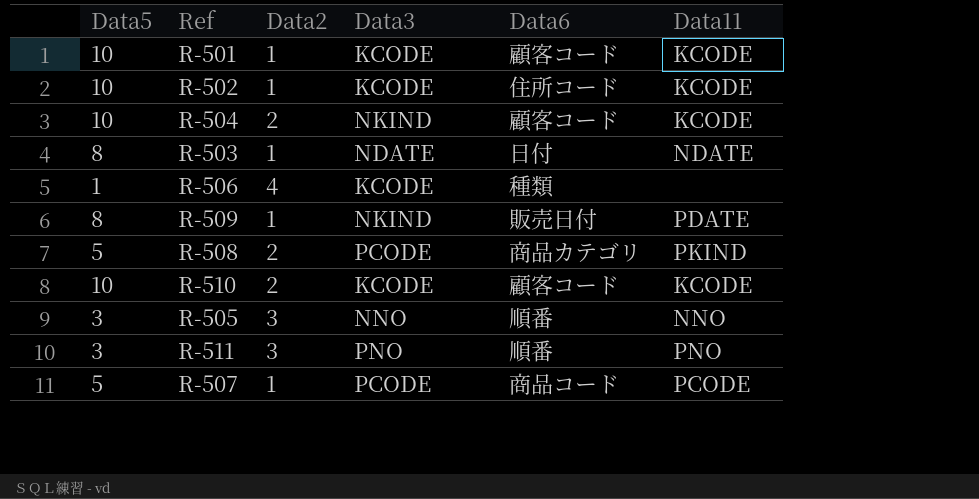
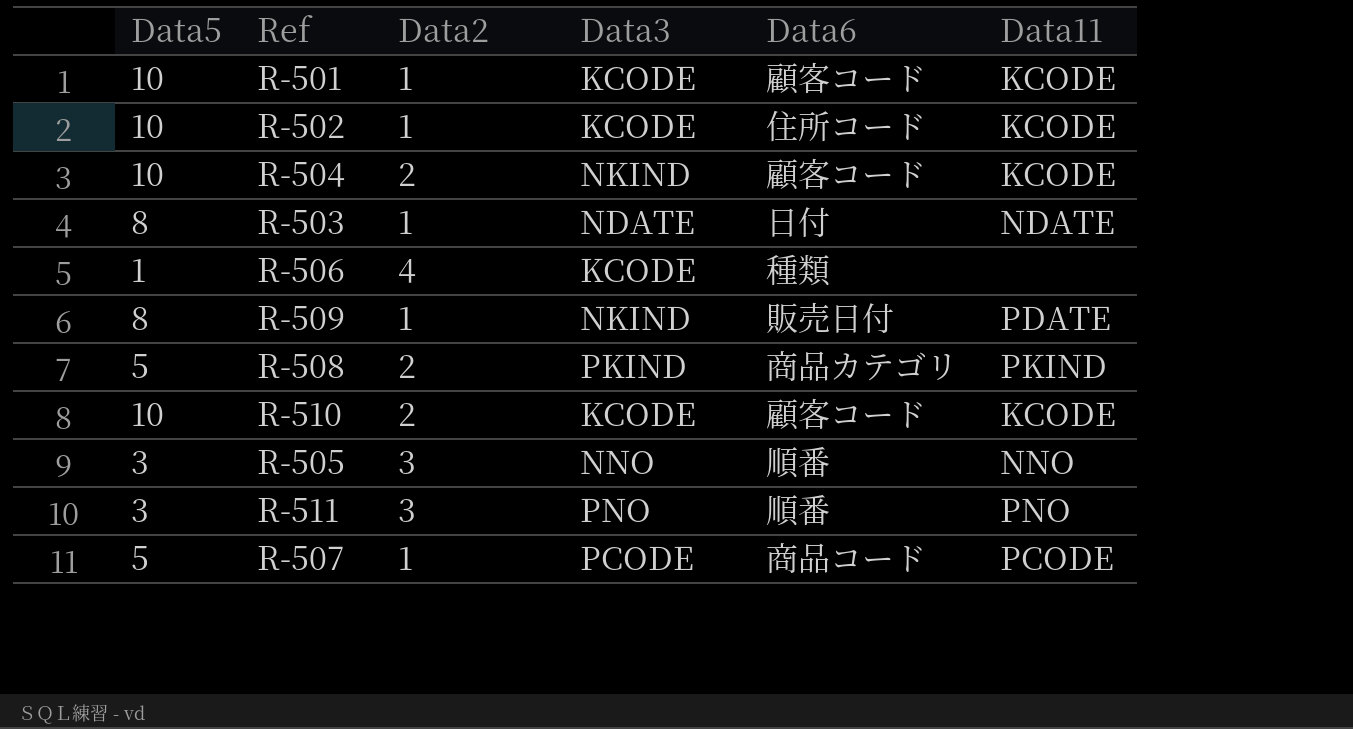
R-508 | Data3: PCODE -> PKIND

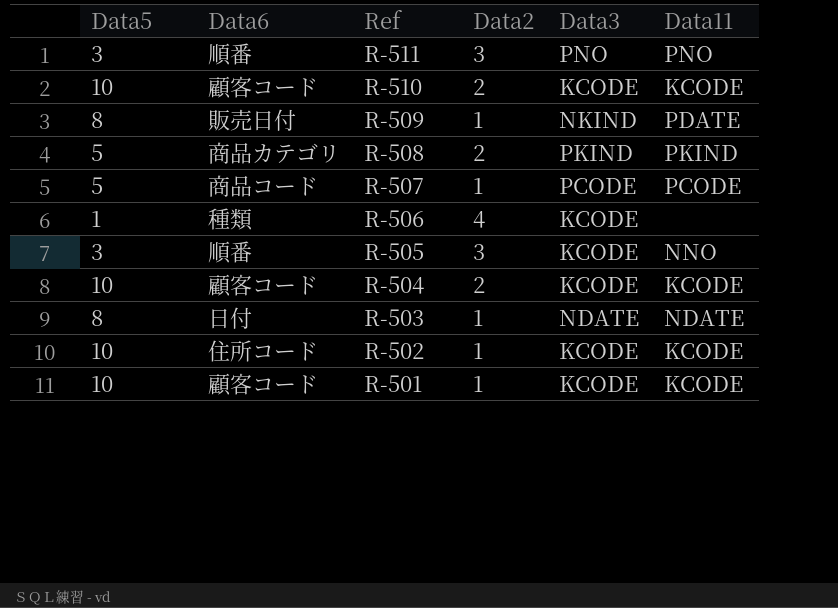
row order: none -> Ref descending
column Data6 | position: 5 -> 2
R-505 | Data3: NNO -> KCODE
R-504 | Data3: NKIND -> KCODE

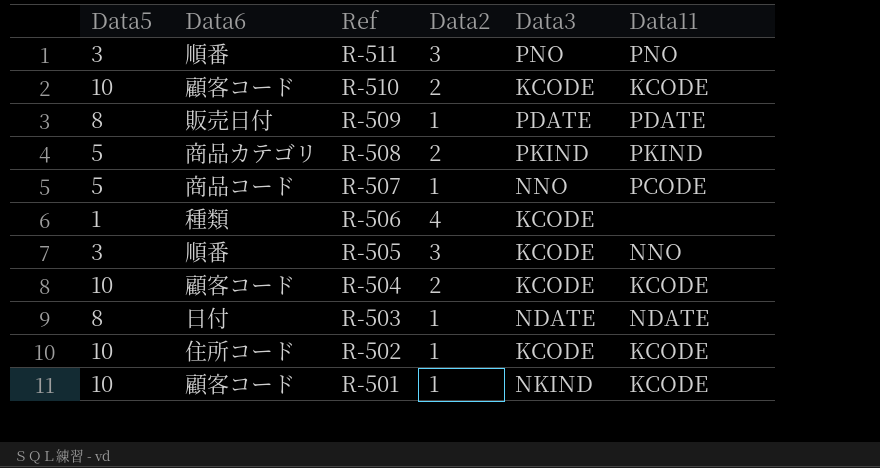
R-509 | Data3: NKIND -> PDATE
R-507 | Data3: PCODE -> NNO
R-501 | Data3: KCODE -> NKIND

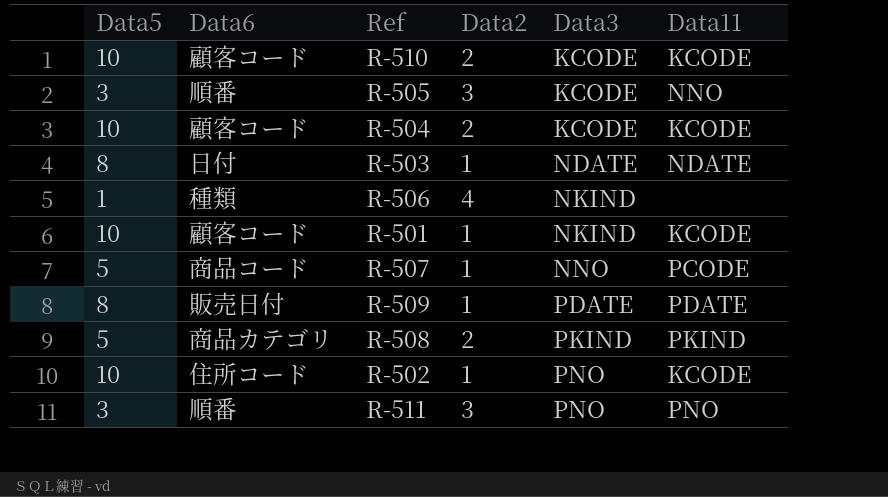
row order: Ref descending -> Data3 ascending
R-506 | Data3: KCODE -> NKIND
R-502 | Data3: KCODE -> PNO

